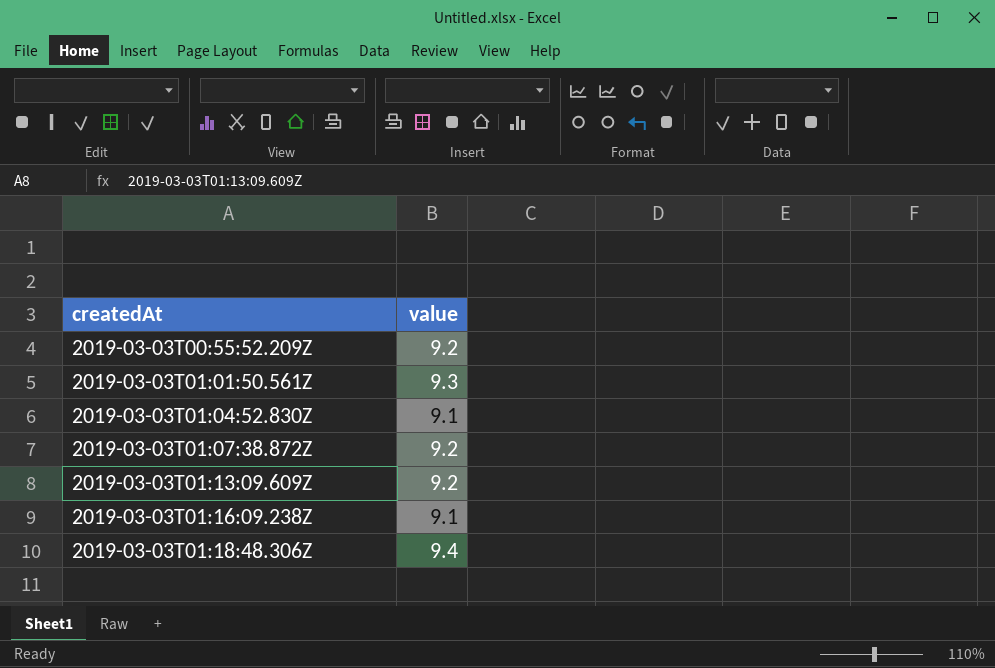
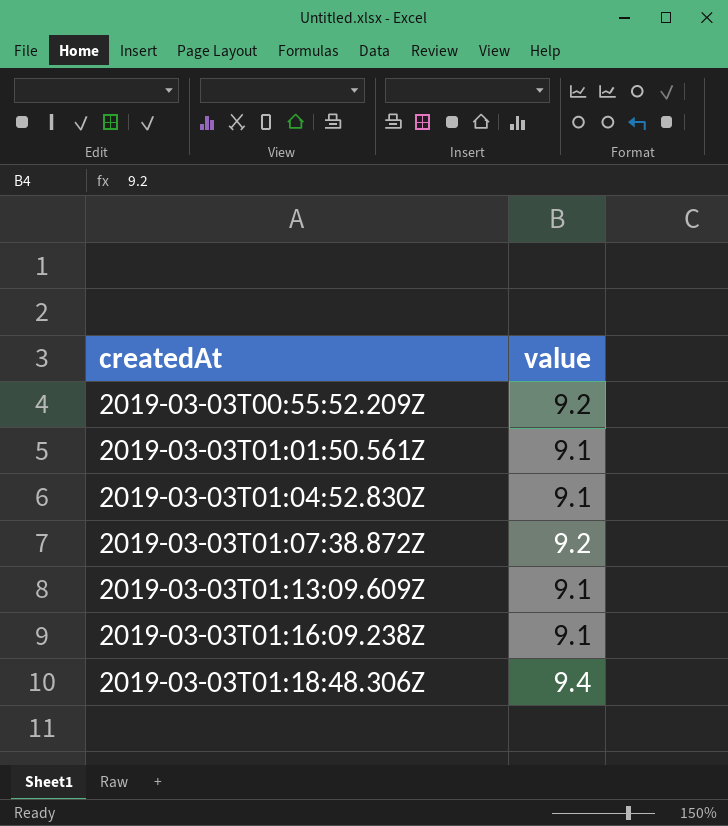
2019-03-03T01:01:50.561Z | value: 9.3 -> 9.1
2019-03-03T01:13:09.609Z | value: 9.2 -> 9.1

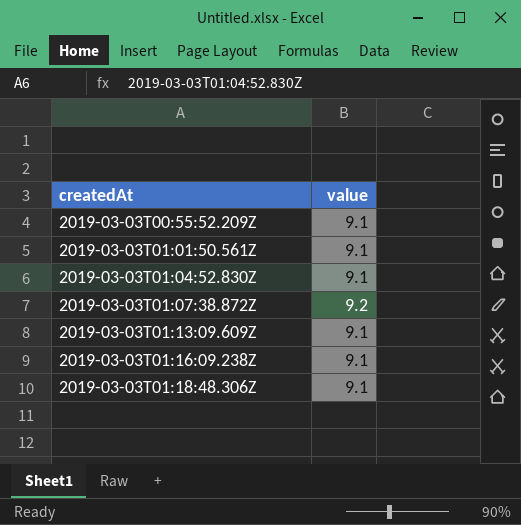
2019-03-03T00:55:52.209Z | value: 9.2 -> 9.1
2019-03-03T01:18:48.306Z | value: 9.4 -> 9.1

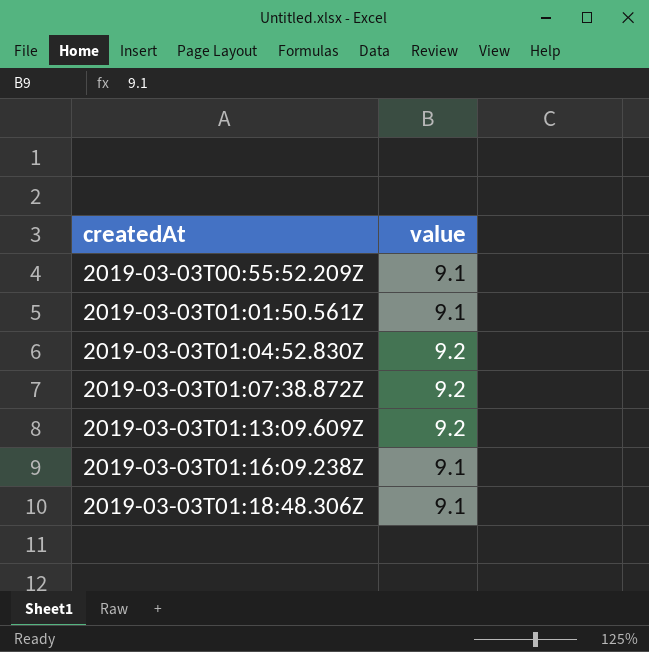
2019-03-03T01:04:52.830Z | value: 9.1 -> 9.2
2019-03-03T01:13:09.609Z | value: 9.1 -> 9.2

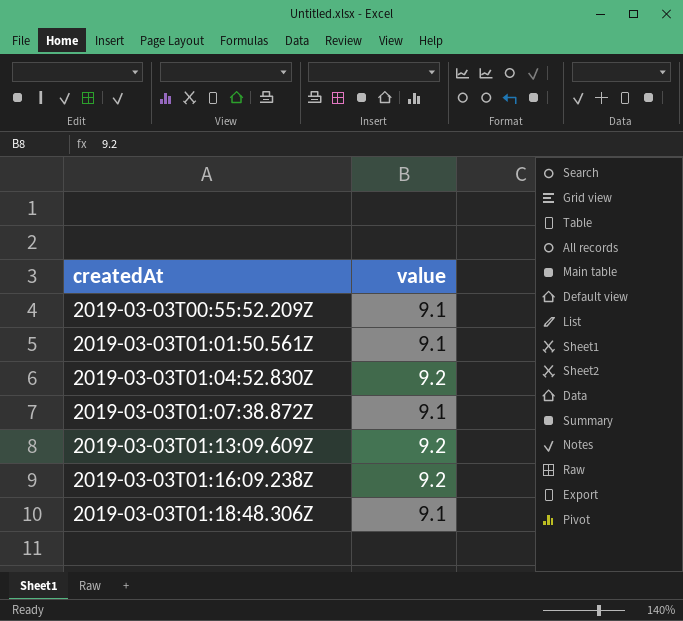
2019-03-03T01:07:38.872Z | value: 9.2 -> 9.1
2019-03-03T01:16:09.238Z | value: 9.1 -> 9.2

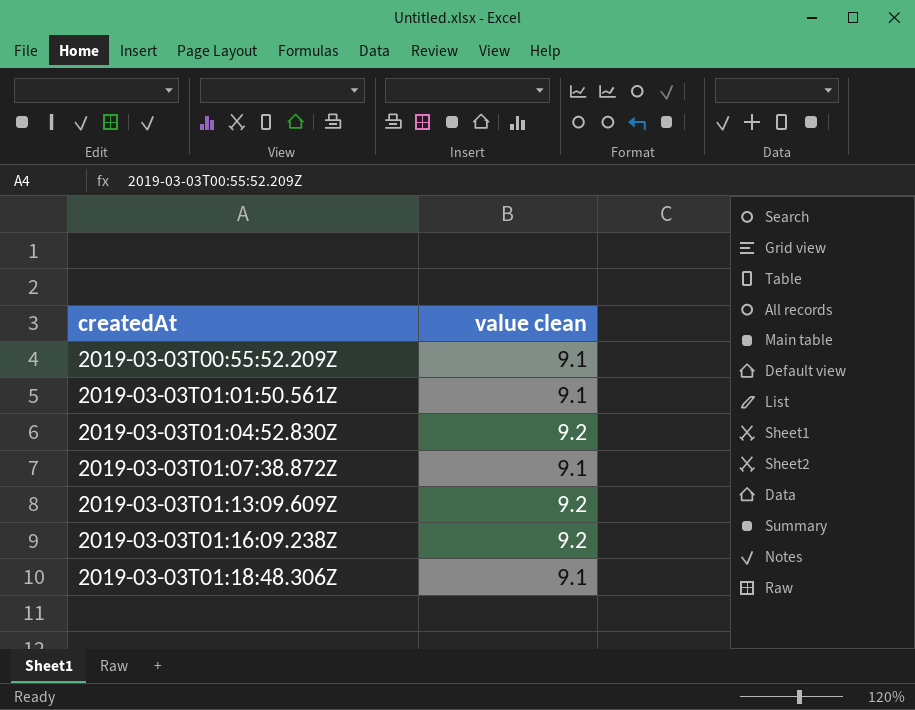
column name: value -> value clean

